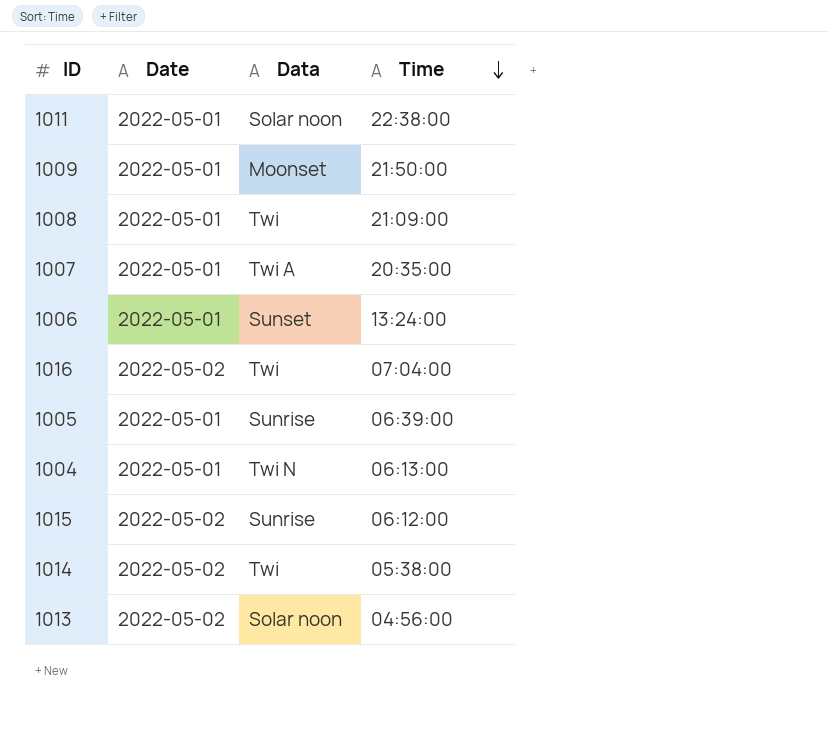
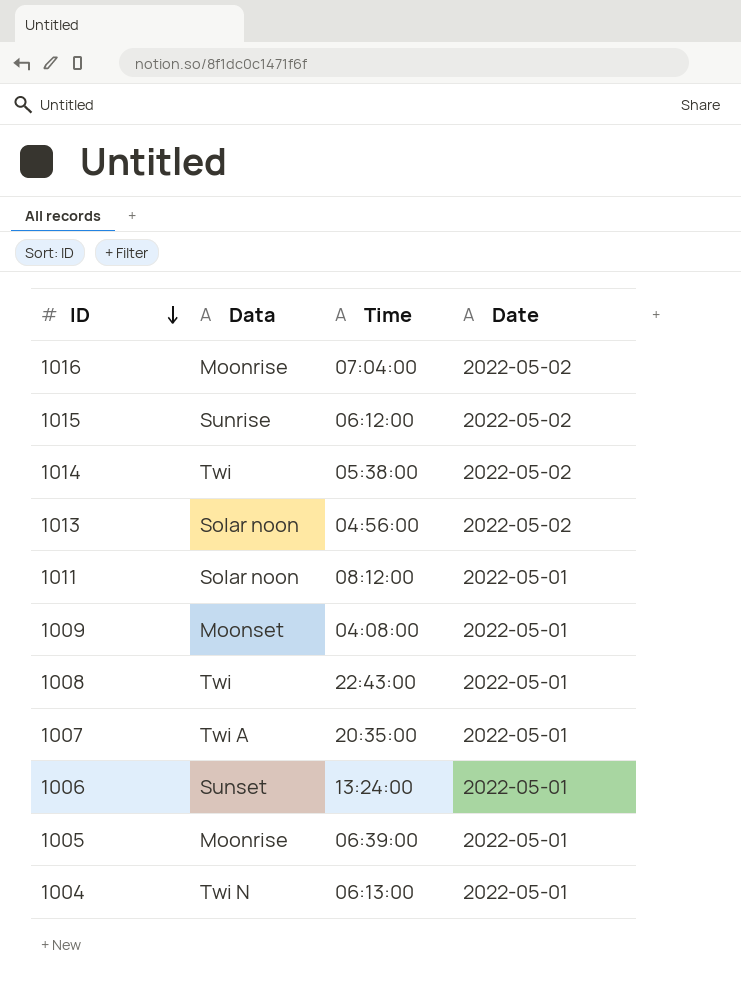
row order: Time descending -> ID descending
column Date | position: 2 -> 4
1016 | Data: Twi -> Moonrise
1011 | Time: 22:38:00 -> 08:12:00
1009 | Time: 21:50:00 -> 04:08:00
1008 | Time: 21:09:00 -> 22:43:00
1005 | Data: Sunrise -> Moonrise

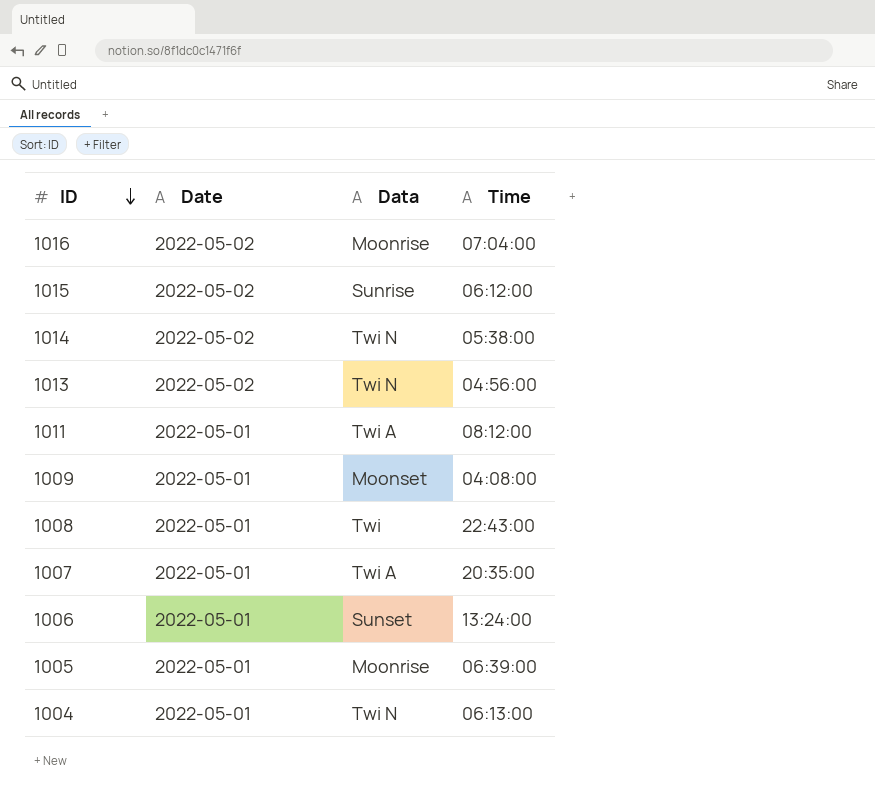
column Date | position: 4 -> 2
1014 | Data: Twi -> Twi N
1013 | Data: Solar noon -> Twi N
1011 | Data: Solar noon -> Twi A

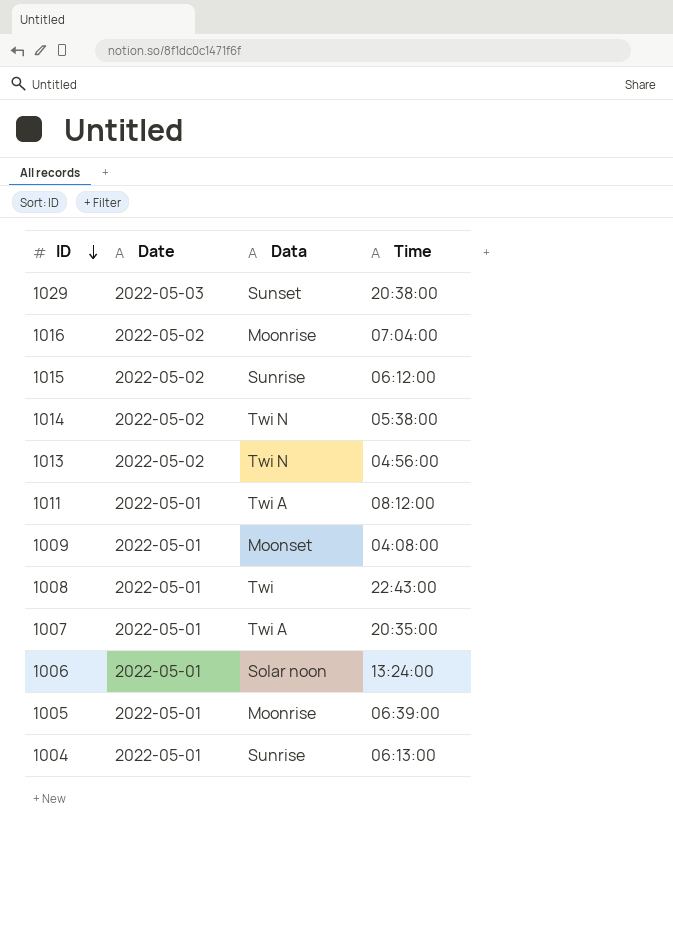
row 1029: none -> 2022-05-03 | Sunset | 20:38:00
1006 | Data: Sunset -> Solar noon
1004 | Data: Twi N -> Sunrise

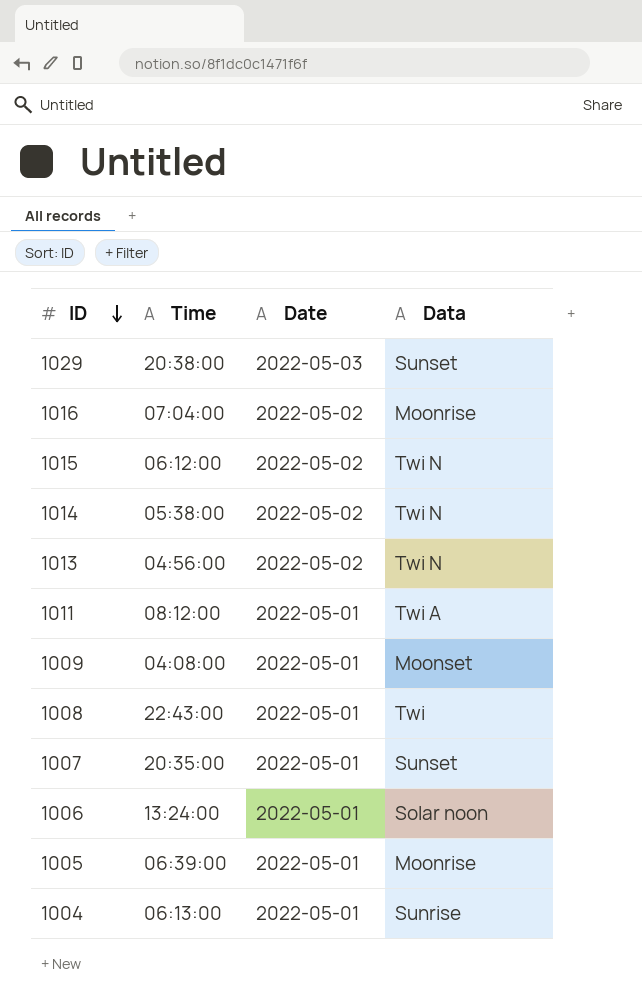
column Time | position: 4 -> 2
1015 | Data: Sunrise -> Twi N
1007 | Data: Twi A -> Sunset

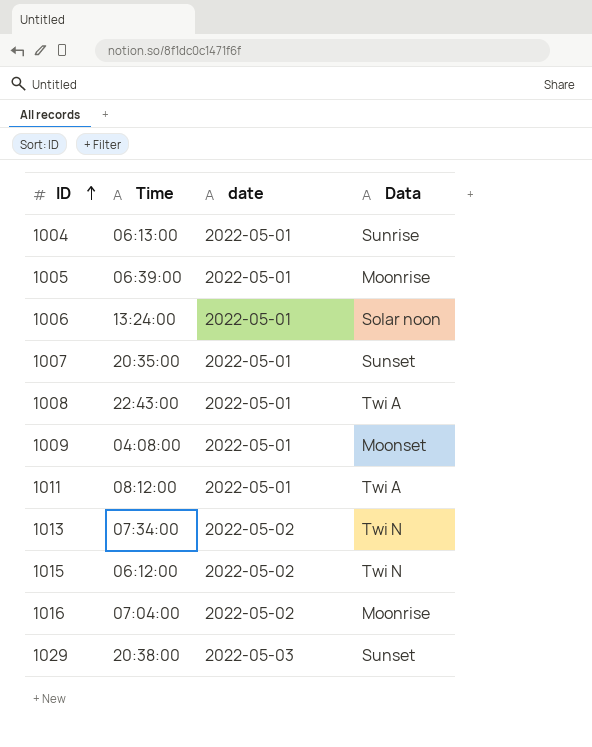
row order: ID descending -> ID ascending
column name: Date -> date
row 1014: 05:38:00 | 2022-05-02 | Twi N -> none
1008 | Data: Twi -> Twi A
1013 | Time: 04:56:00 -> 07:34:00

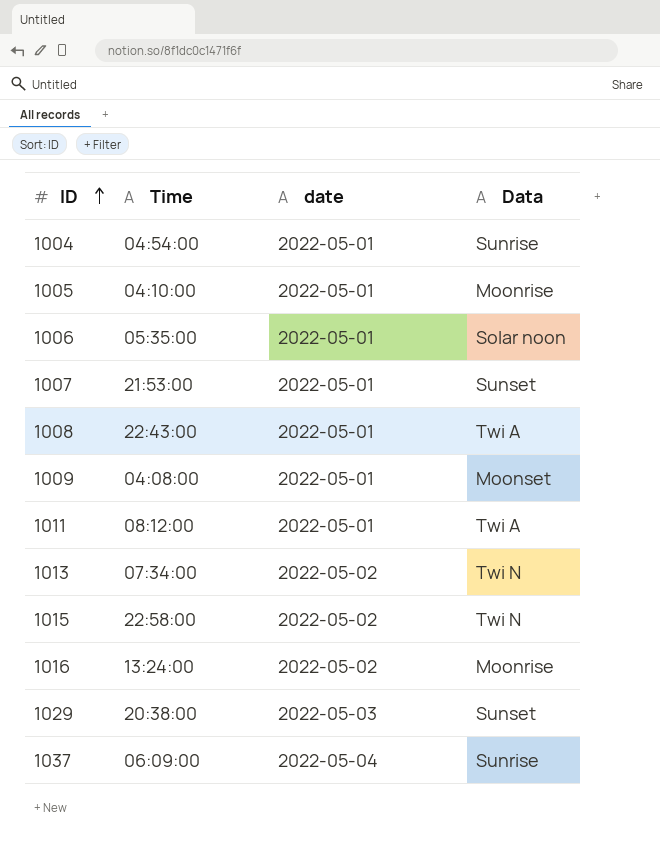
1004 | Time: 06:13:00 -> 04:54:00
1005 | Time: 06:39:00 -> 04:10:00
1006 | Time: 13:24:00 -> 05:35:00
1007 | Time: 20:35:00 -> 21:53:00
1015 | Time: 06:12:00 -> 22:58:00
1016 | Time: 07:04:00 -> 13:24:00
row 1037: none -> 06:09:00 | 2022-05-04 | Sunrise

